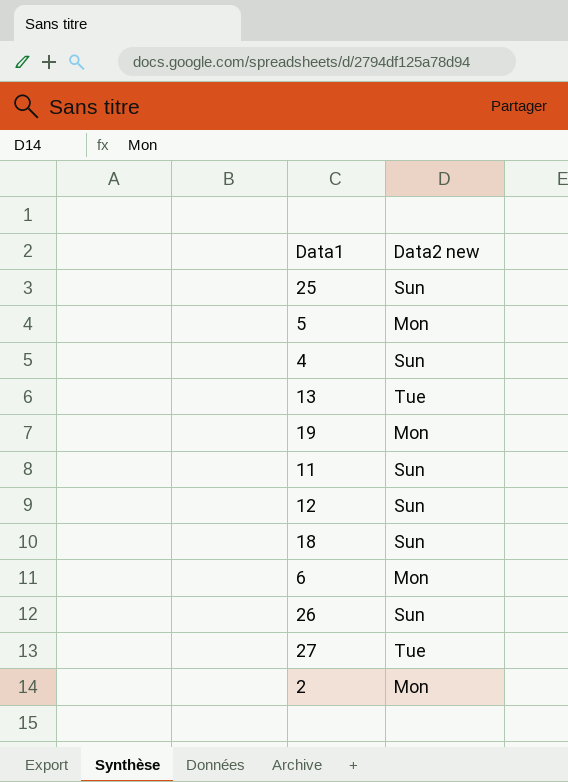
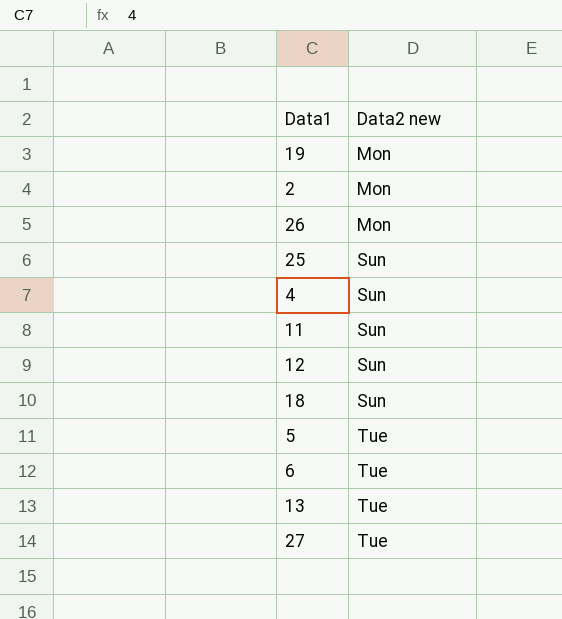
row order: none -> Data2 new ascending
26 | Data2 new: Sun -> Mon
5 | Data2 new: Mon -> Tue
6 | Data2 new: Mon -> Tue

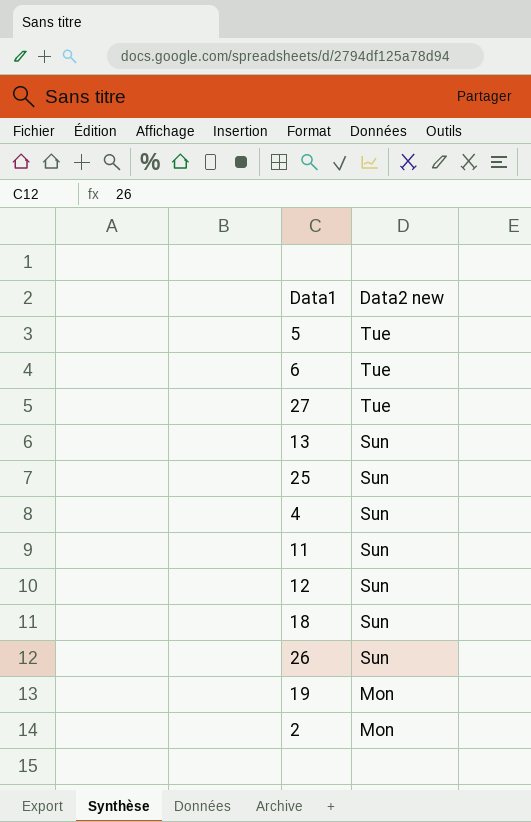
row order: Data2 new ascending -> Data2 new descending
13 | Data2 new: Tue -> Sun
26 | Data2 new: Mon -> Sun

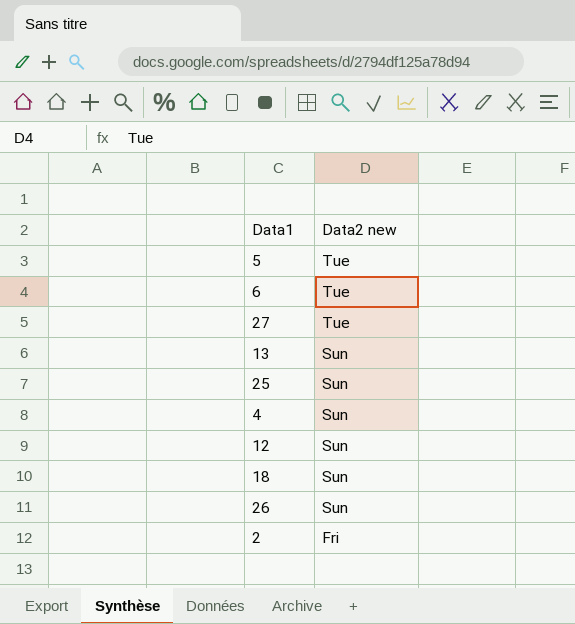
row 11: Sun -> none
row 19: Mon -> none
2 | Data2 new: Mon -> Fri

